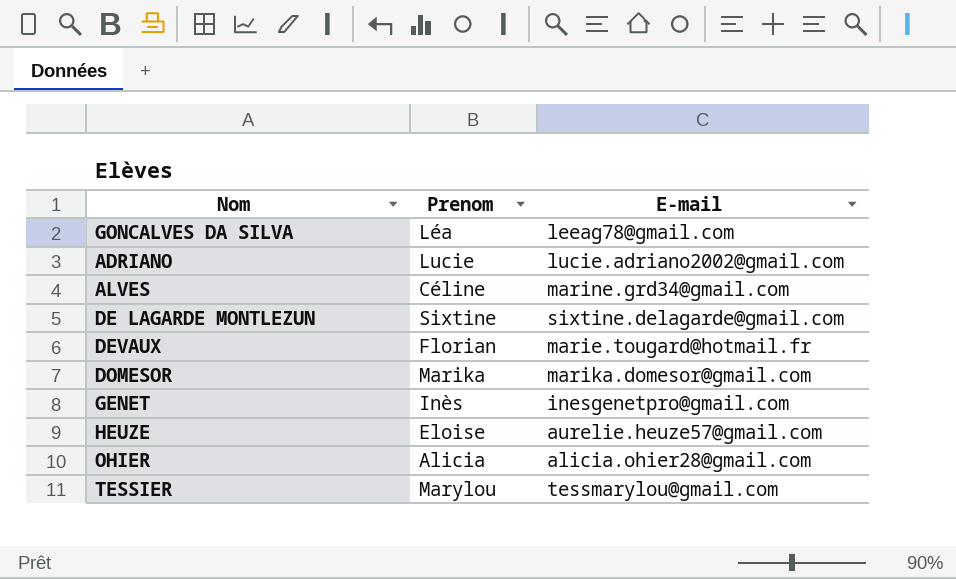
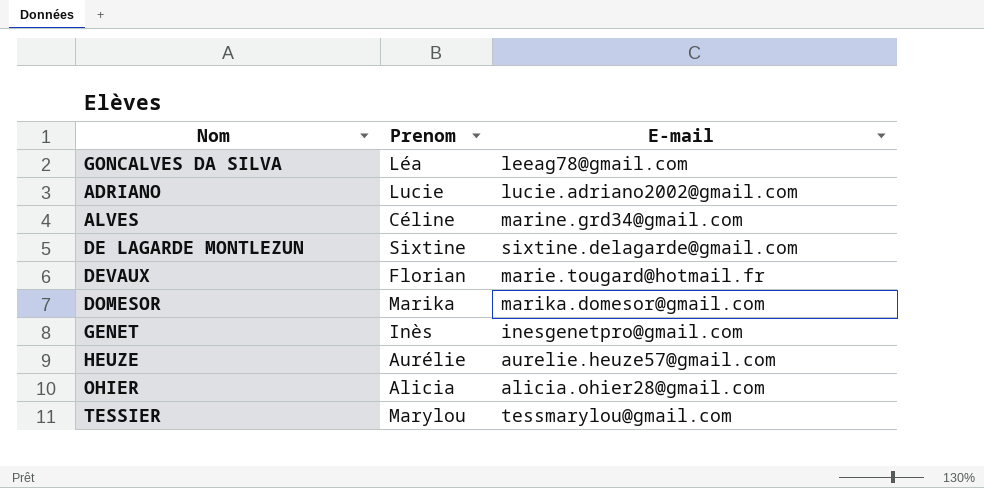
HEUZE | Prenom: Eloise -> Aurélie

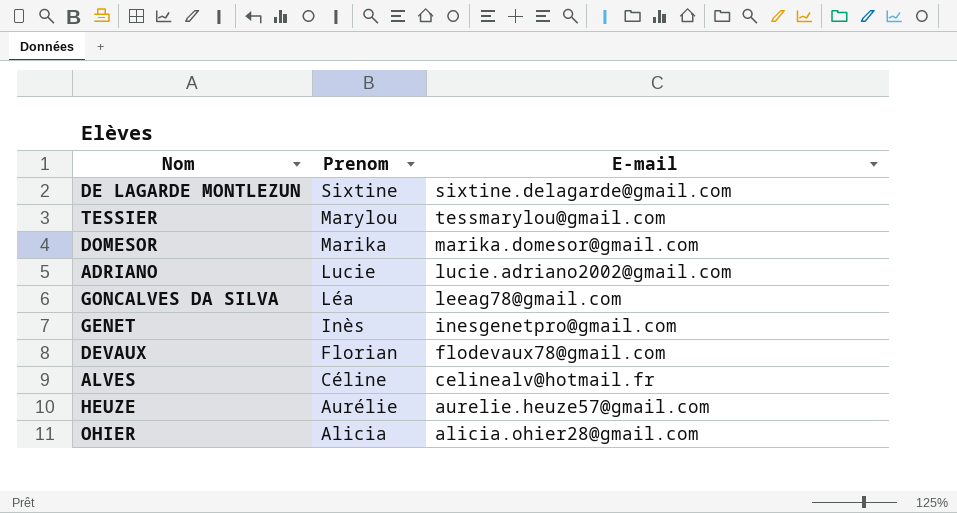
row order: none -> Prenom descending
DEVAUX | E-mail: marie.tougard@hotmail.fr -> flodevaux78@gmail.com
ALVES | E-mail: marine.grd34@gmail.com -> celinealv@hotmail.fr

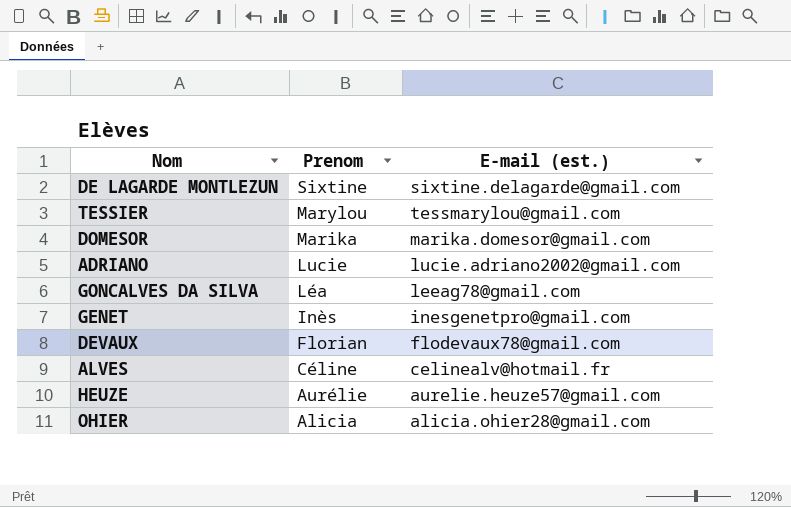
column name: E-mail -> E-mail (est.)

